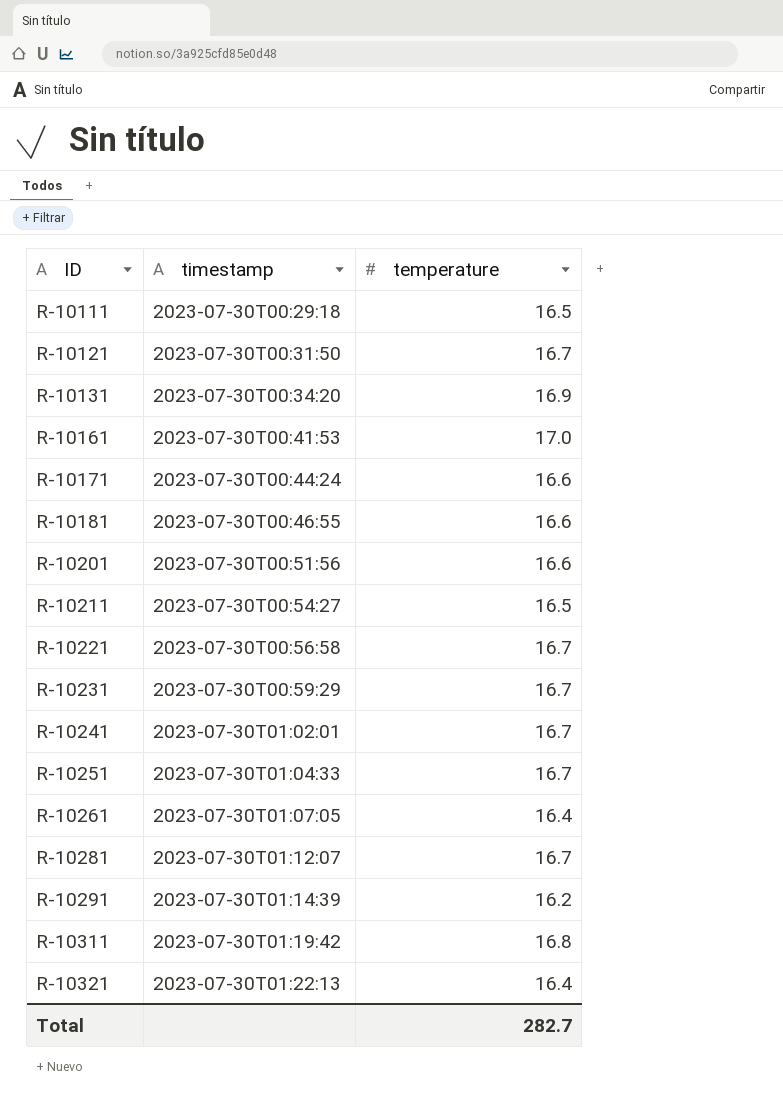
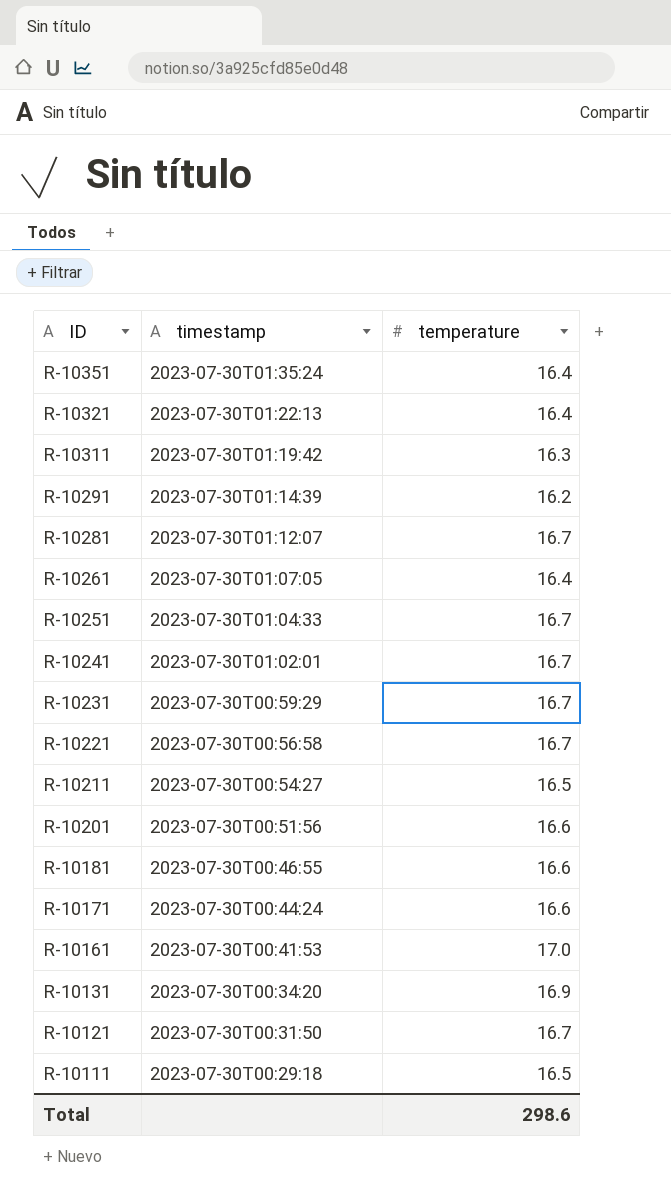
row order: ID ascending -> ID descending
row R-10351: none -> 2023-07-30T01:35:24 | 16.4
R-10311 | temperature: 16.8 -> 16.3
Total | temperature: 282.7 -> 298.6

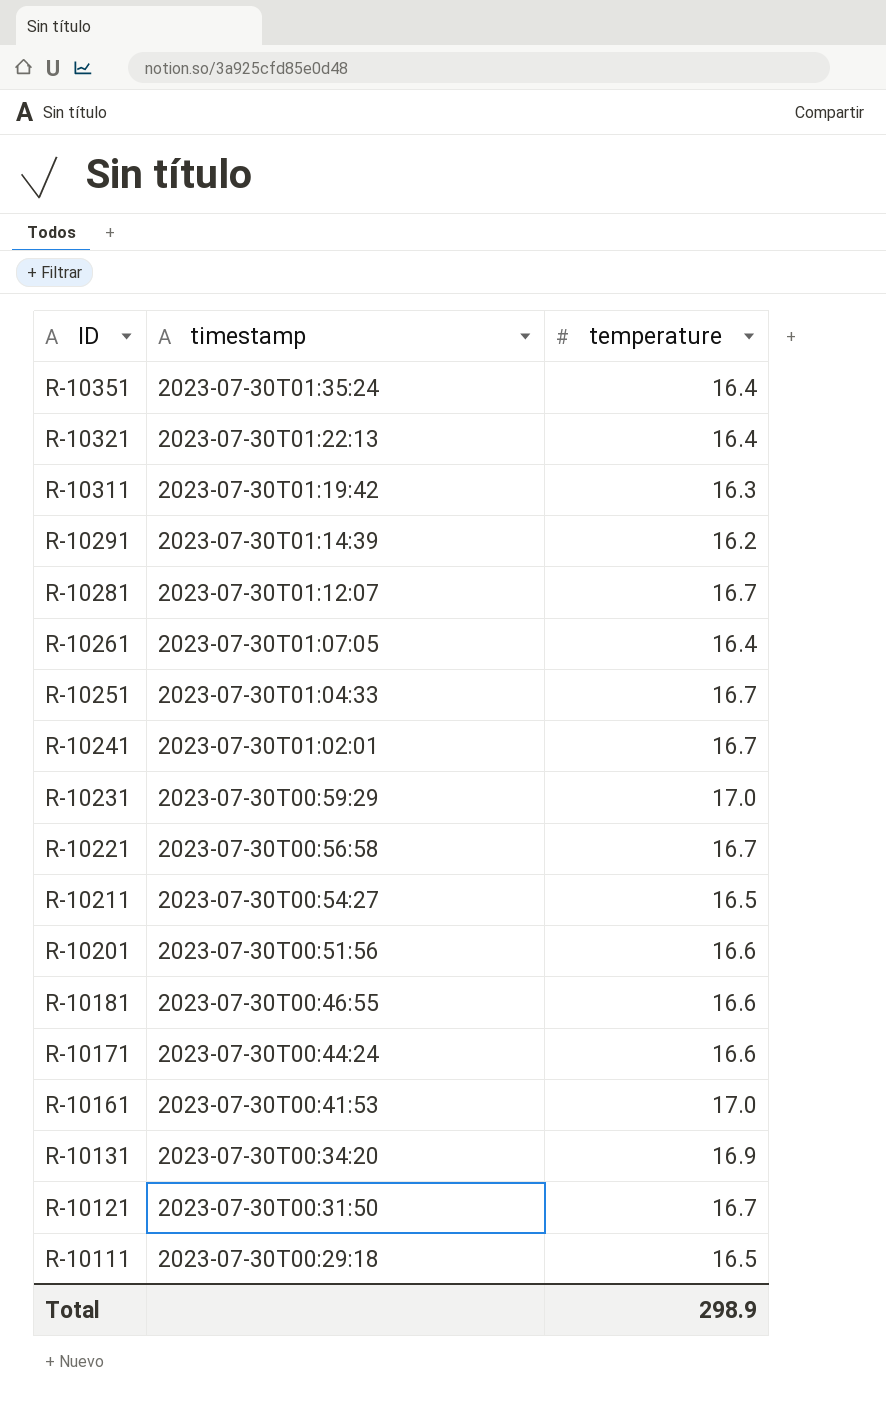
R-10231 | temperature: 16.7 -> 17.0
Total | temperature: 298.6 -> 298.9

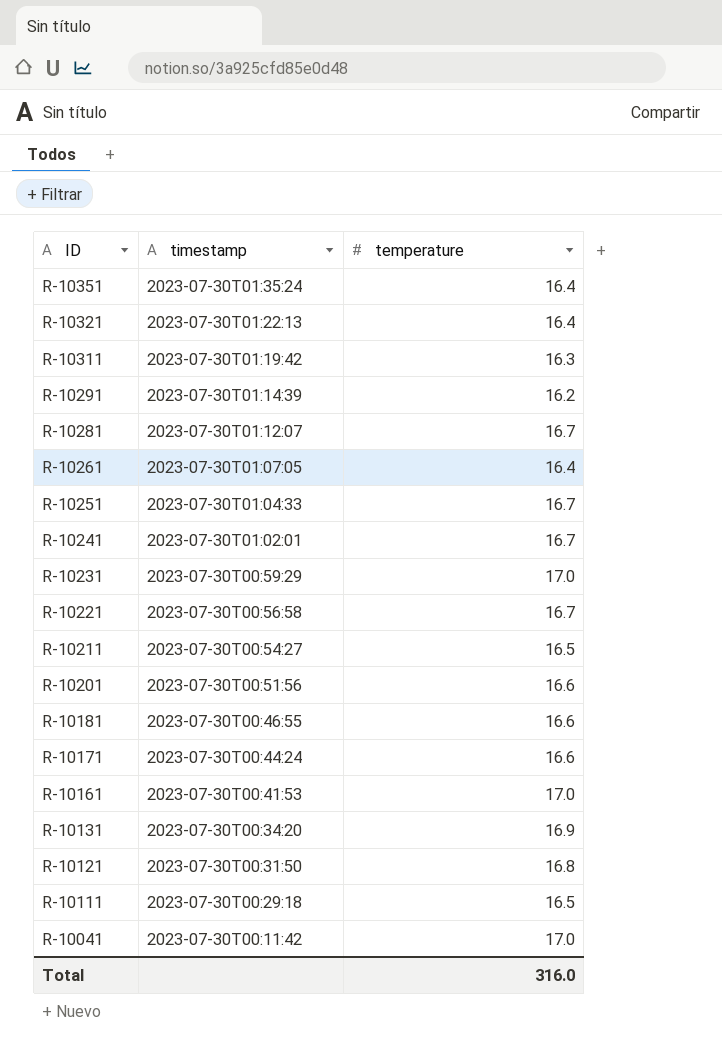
R-10121 | temperature: 16.7 -> 16.8
row R-10041: none -> 2023-07-30T00:11:42 | 17.0
Total | temperature: 298.9 -> 316.0

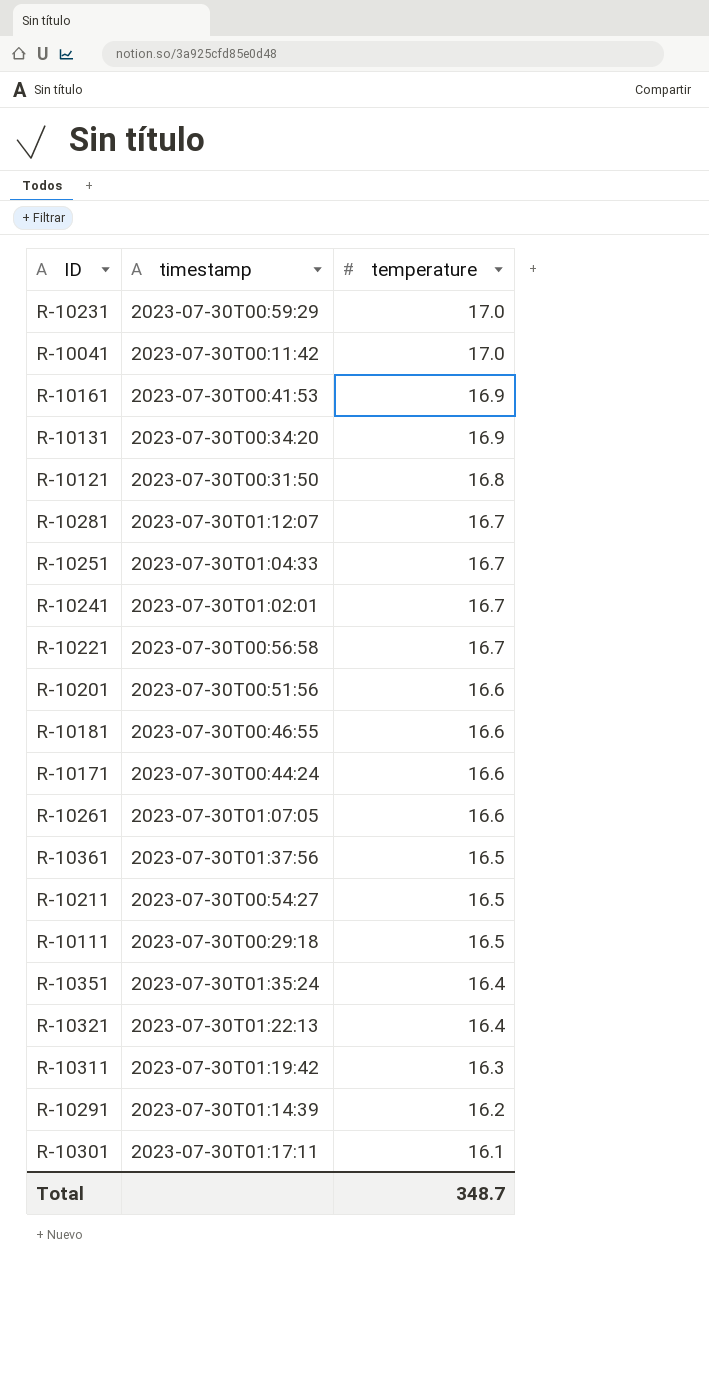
row order: ID descending -> temperature descending
R-10161 | temperature: 17.0 -> 16.9
R-10261 | temperature: 16.4 -> 16.6
row R-10361: none -> 2023-07-30T01:37:56 | 16.5
row R-10301: none -> 2023-07-30T01:17:11 | 16.1
Total | temperature: 316.0 -> 348.7

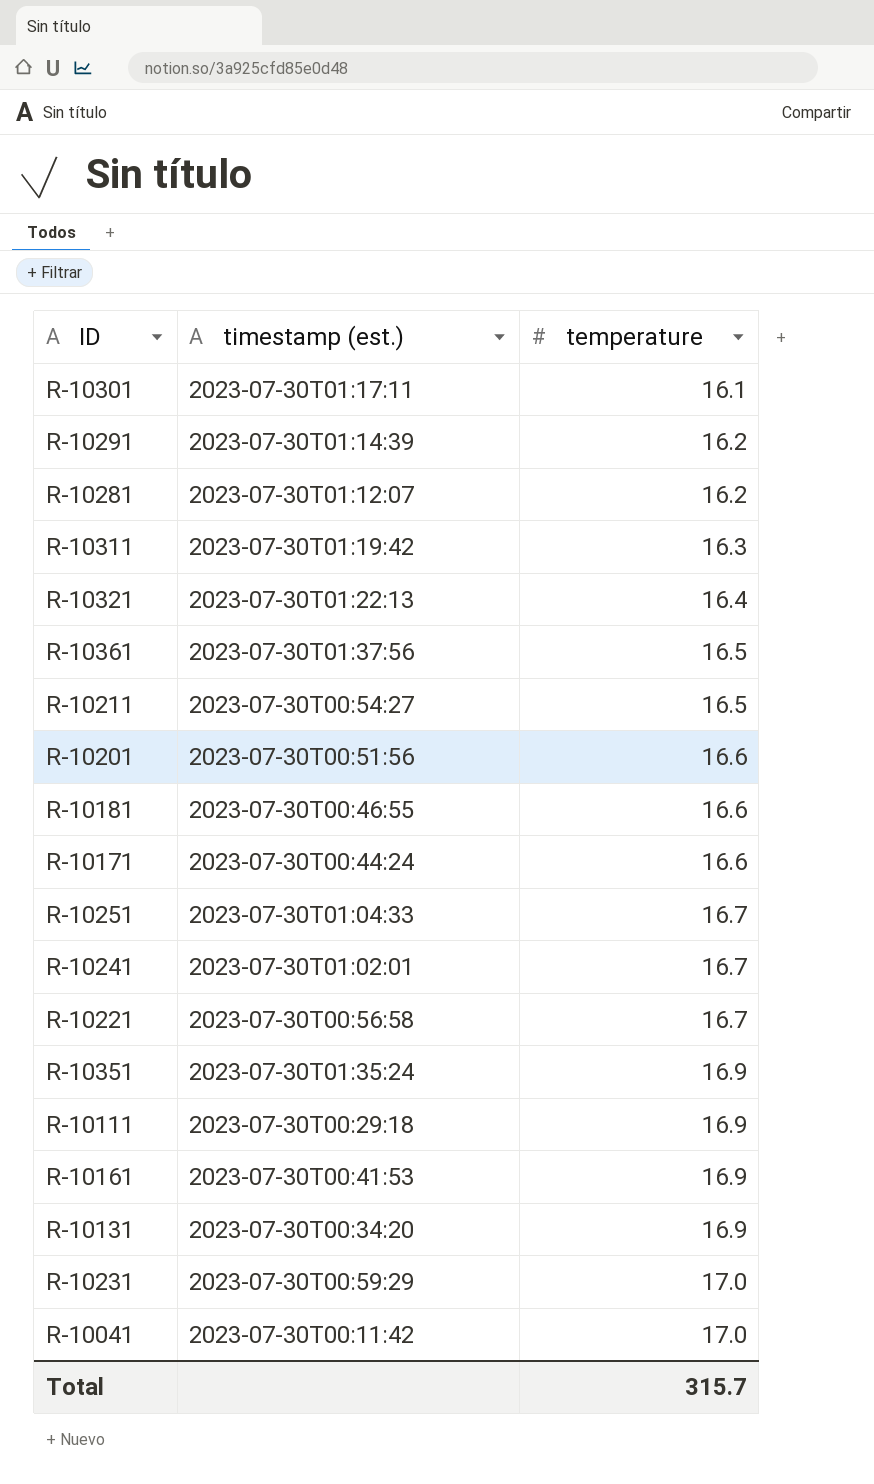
row order: temperature descending -> temperature ascending
column name: timestamp -> timestamp (est.)
row R-10121: 2023-07-30T00:31:50 | 16.8 -> none
row R-10261: 2023-07-30T01:07:05 | 16.6 -> none
R-10281 | temperature: 16.7 -> 16.2
R-10351 | temperature: 16.4 -> 16.9
R-10111 | temperature: 16.5 -> 16.9
Total | temperature: 348.7 -> 315.7

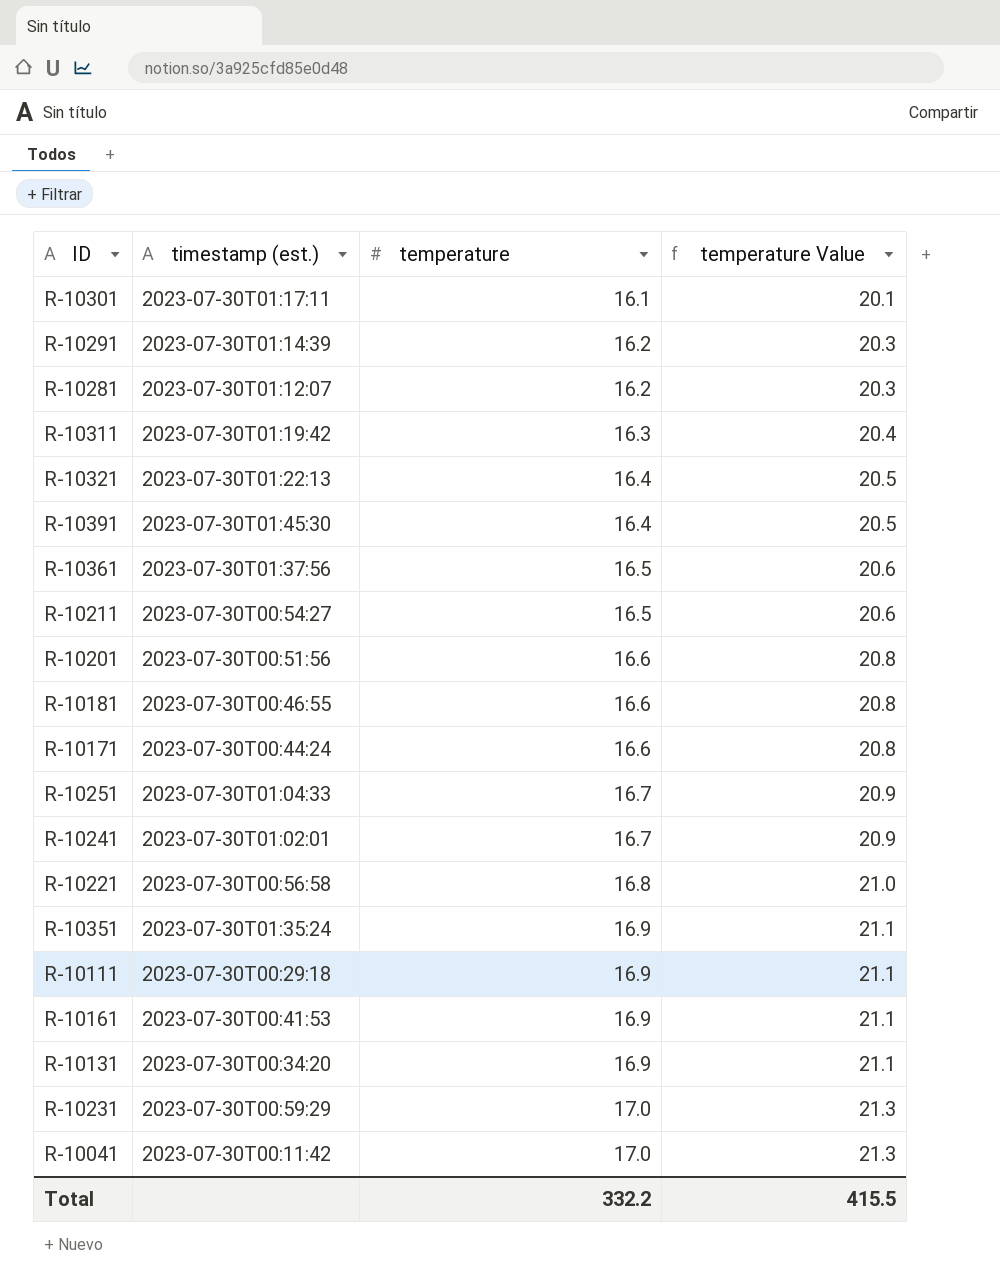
column temperature Value | formula: none -> [temperature] * 1.25
row R-10391: none -> 2023-07-30T01:45:30 | 16.4 | 20.5
R-10221 | temperature: 16.7 -> 16.8
Total | temperature: 315.7 -> 332.2

